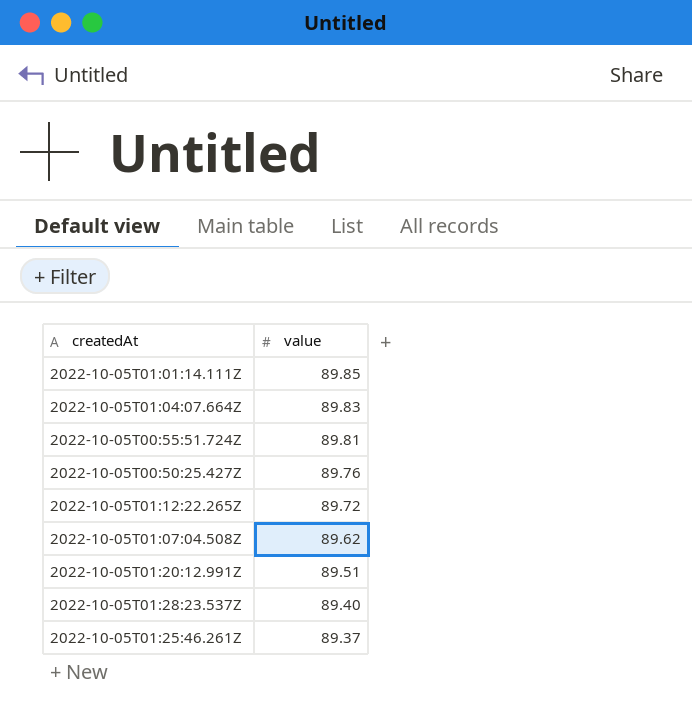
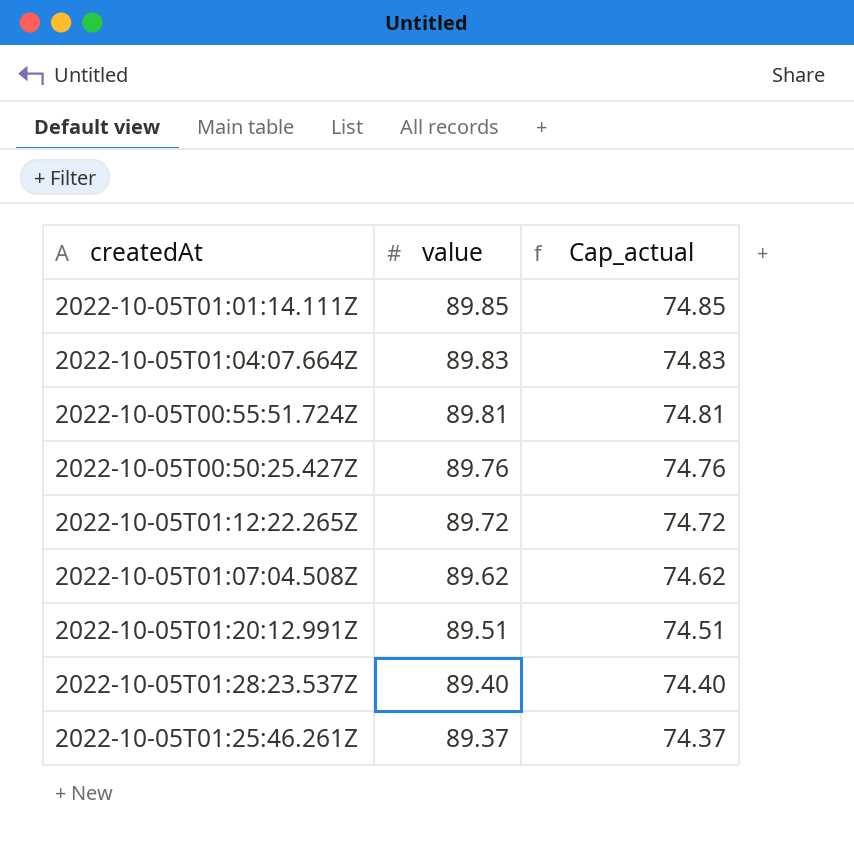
column Cap_actual | formula: none -> [value] - 15

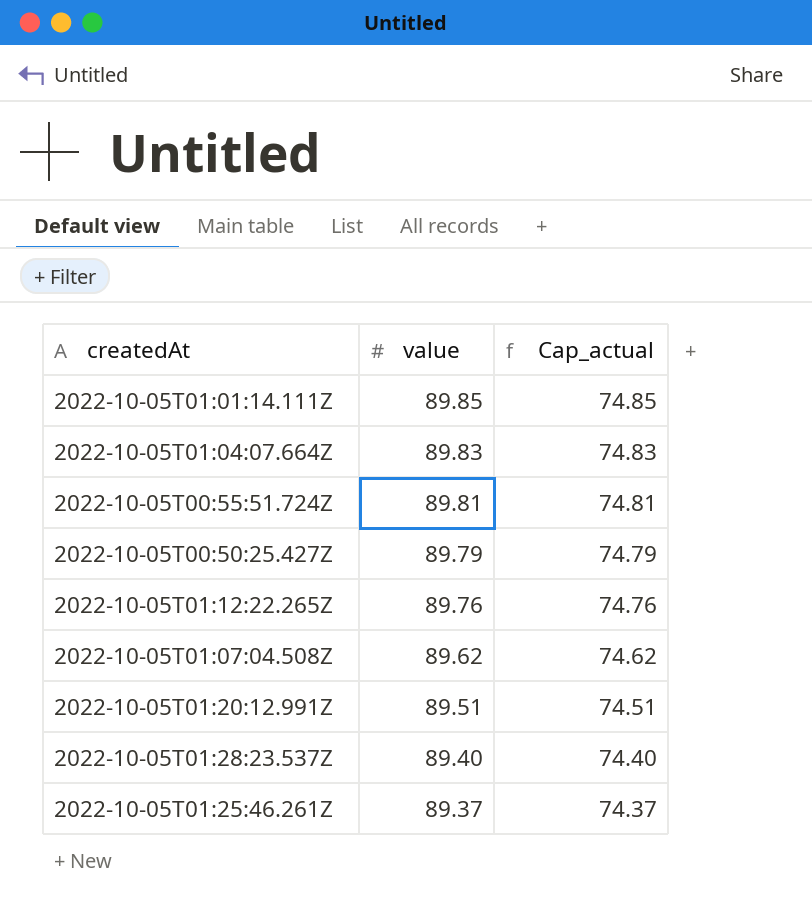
2022-10-05T00:50:25.427Z | value: 89.76 -> 89.79
2022-10-05T00:50:25.427Z | Cap_actual: 74.76 -> 74.79
2022-10-05T01:12:22.265Z | value: 89.72 -> 89.76
2022-10-05T01:12:22.265Z | Cap_actual: 74.72 -> 74.76

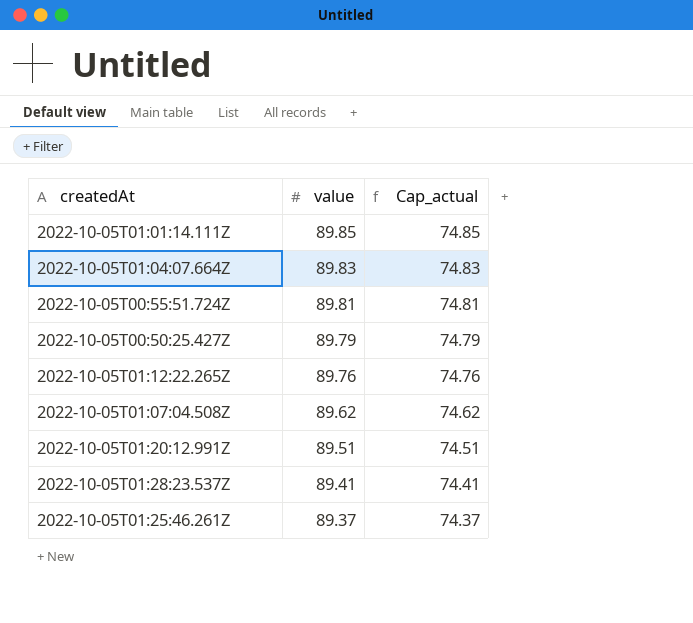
2022-10-05T01:28:23.537Z | value: 89.40 -> 89.41
2022-10-05T01:28:23.537Z | Cap_actual: 74.40 -> 74.41

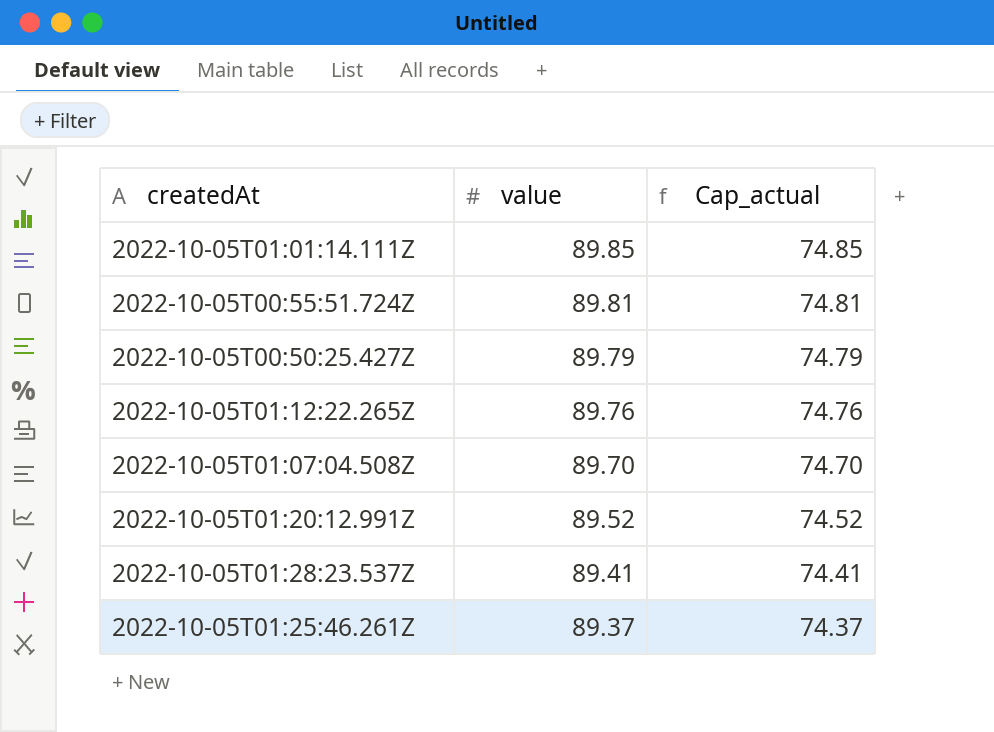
row 2022-10-05T01:04:07.664Z: 89.83 | 74.83 -> none
2022-10-05T01:07:04.508Z | value: 89.62 -> 89.70
2022-10-05T01:07:04.508Z | Cap_actual: 74.62 -> 74.70
2022-10-05T01:20:12.991Z | value: 89.51 -> 89.52
2022-10-05T01:20:12.991Z | Cap_actual: 74.51 -> 74.52

